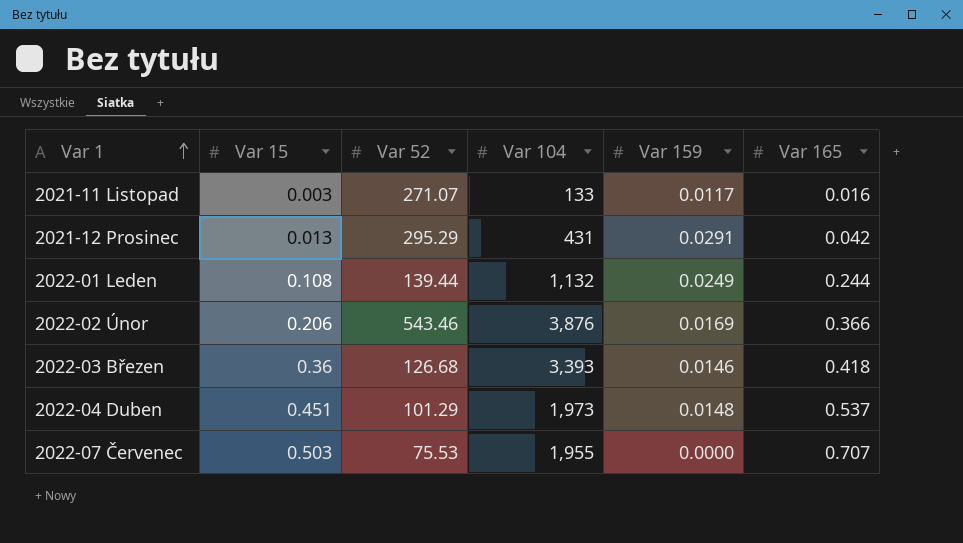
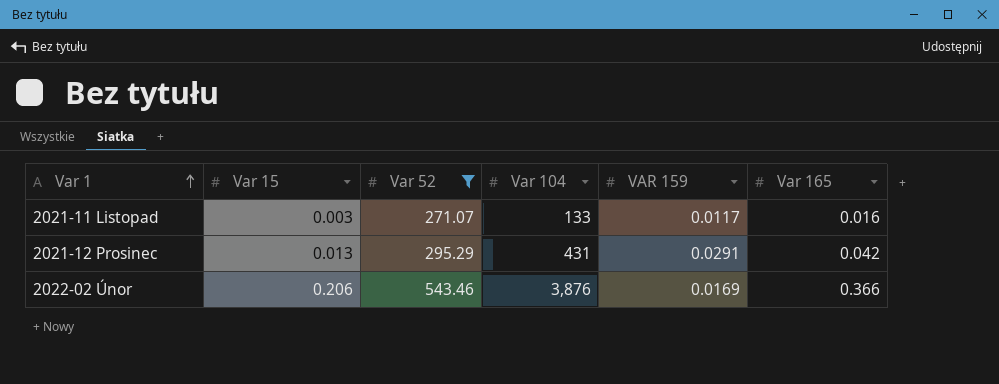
filter: none -> Var 52 >= 271.07
column name: Var 159 -> VAR 159

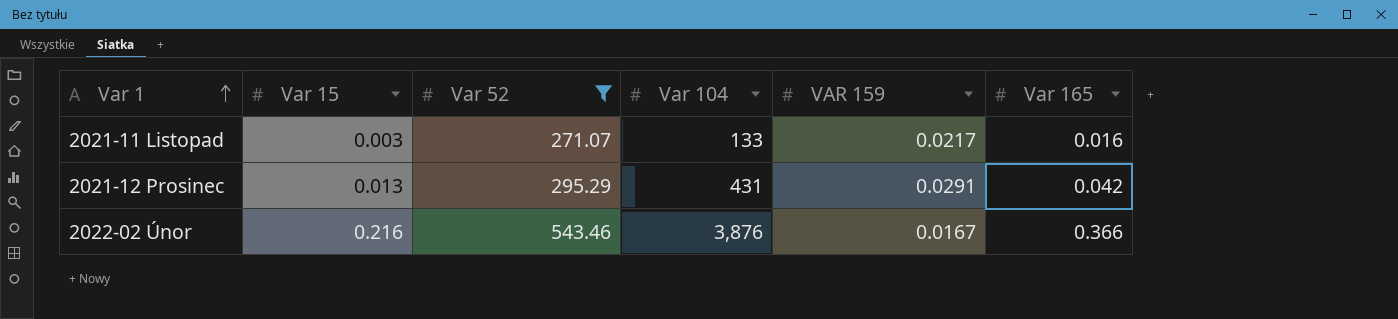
2021-11 Listopad | VAR 159: 0.0117 -> 0.0217
2022-02 Únor | Var 15: 0.206 -> 0.216
2022-02 Únor | VAR 159: 0.0169 -> 0.0167

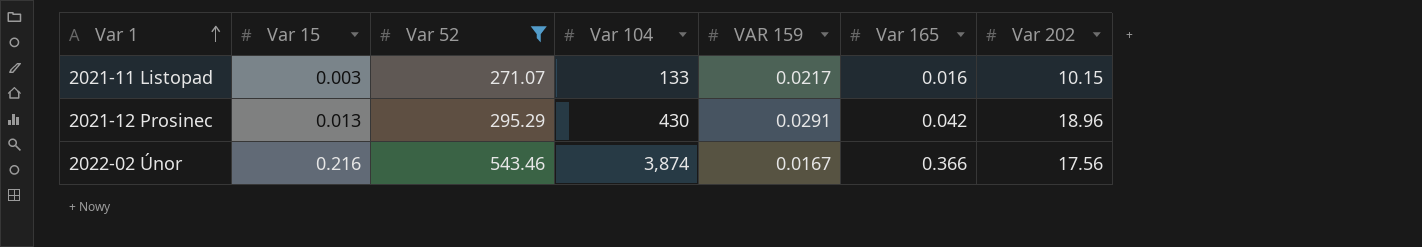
column Var 202 | position: none -> 7
2021-12 Prosinec | Var 104: 431 -> 430
2022-02 Únor | Var 104: 3,876 -> 3,874

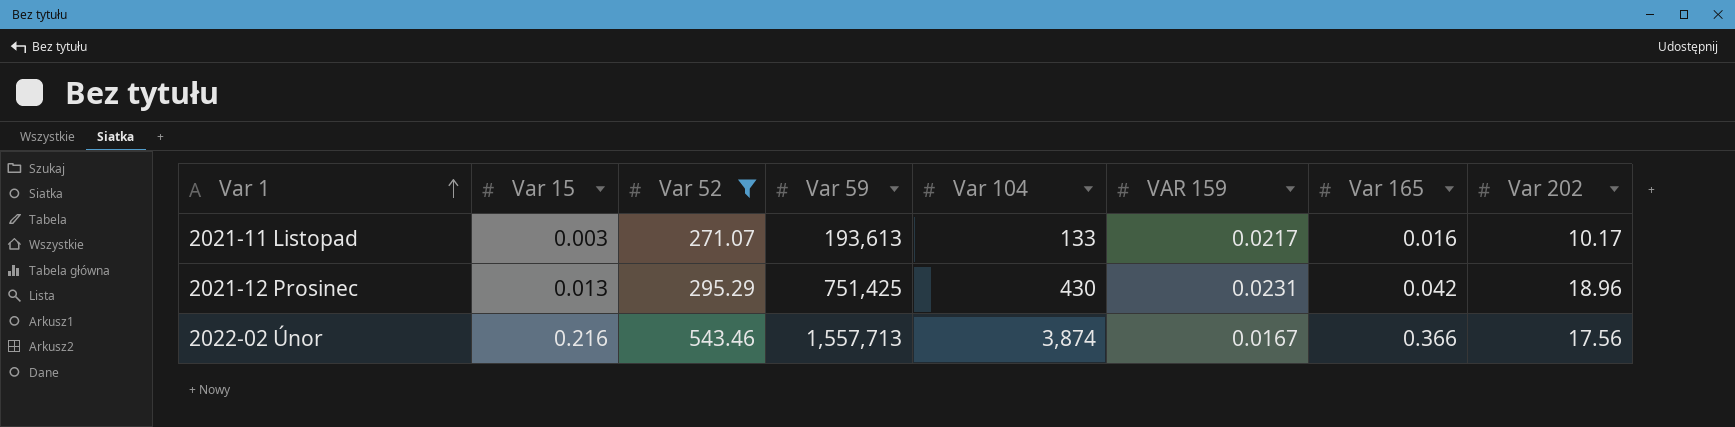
column Var 59 | position: none -> 4
2021-11 Listopad | Var 202: 10.15 -> 10.17
2021-12 Prosinec | VAR 159: 0.0291 -> 0.0231

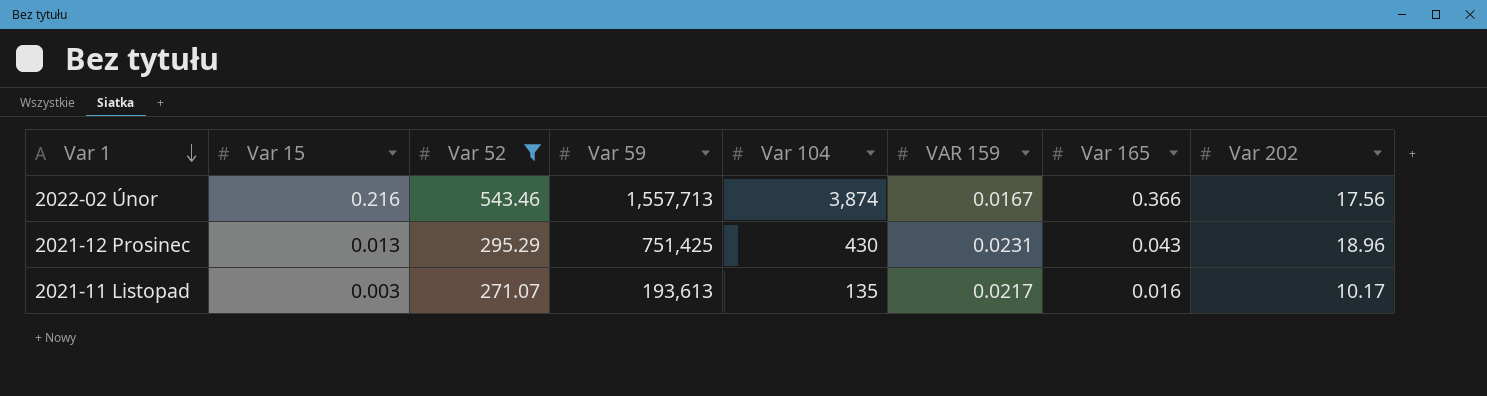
row order: Var 1 ascending -> Var 1 descending
2021-12 Prosinec | Var 165: 0.042 -> 0.043
2021-11 Listopad | Var 104: 133 -> 135

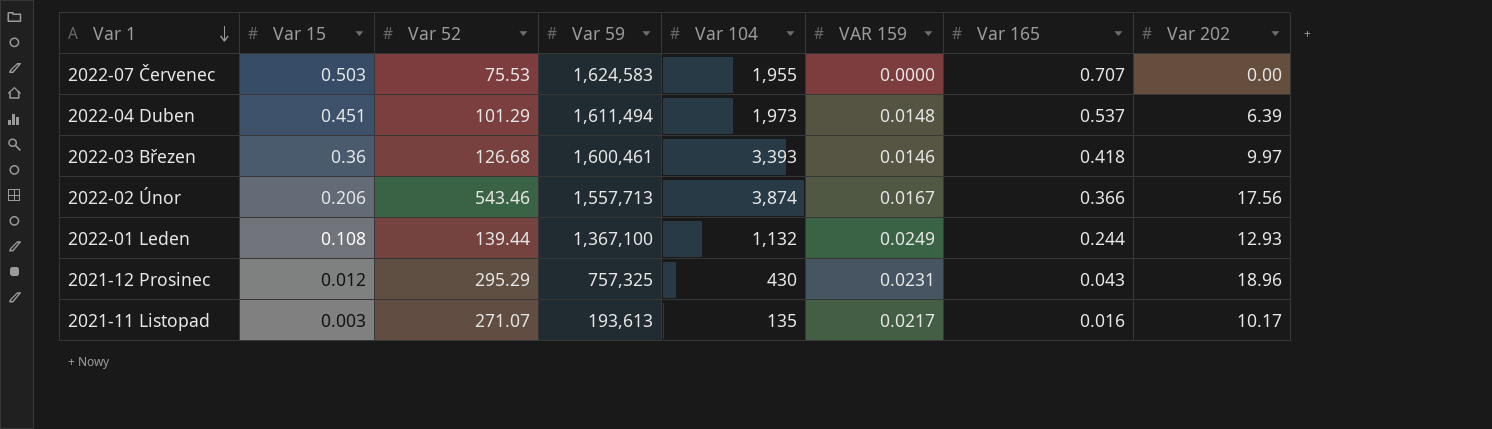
filter: Var 52 >= 271.07 -> none
2022-02 Únor | Var 15: 0.216 -> 0.206
2021-12 Prosinec | Var 15: 0.013 -> 0.012
2021-12 Prosinec | Var 59: 751,425 -> 757,325

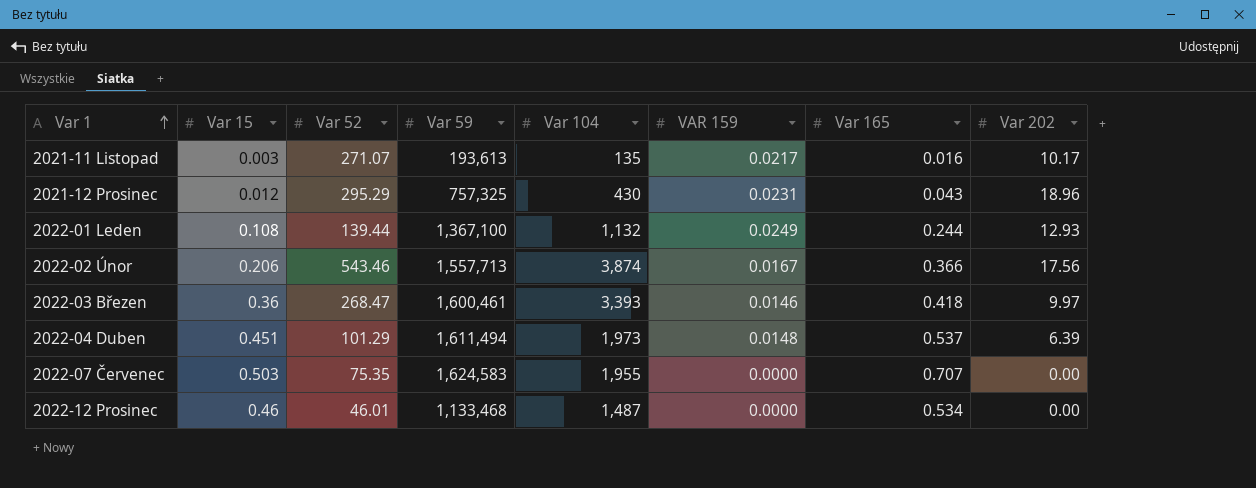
row order: Var 1 descending -> Var 1 ascending
2022-03 Březen | Var 52: 126.68 -> 268.47
2022-07 Červenec | Var 52: 75.53 -> 75.35
row 2022-12 Prosinec: none -> 0.46 | 46.01 | 1,133,468 | 1,487 | 0.0000 | 0.534 | 0.00

